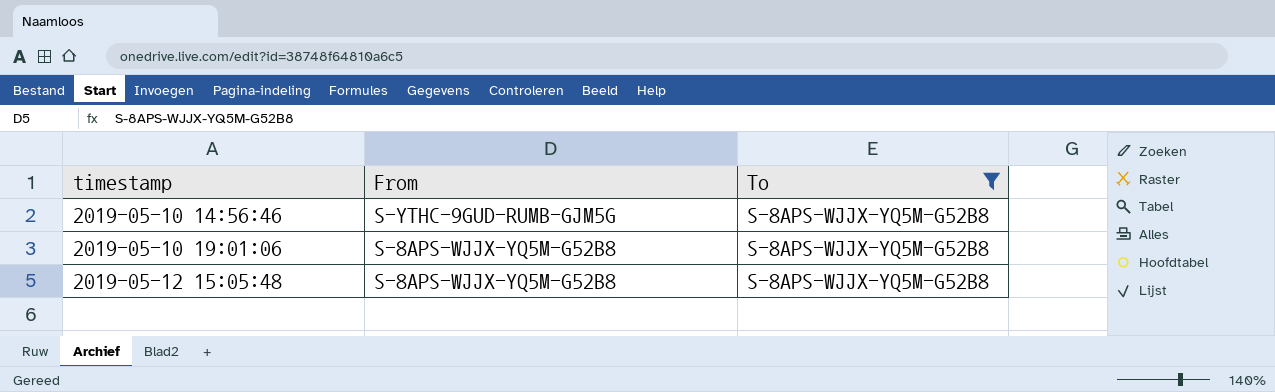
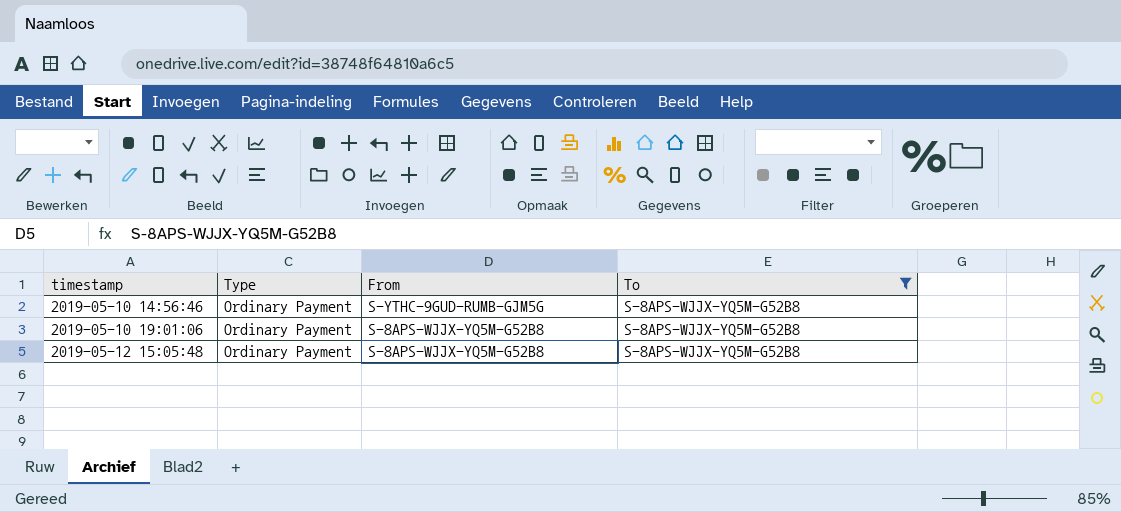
column Type | position: none -> 2

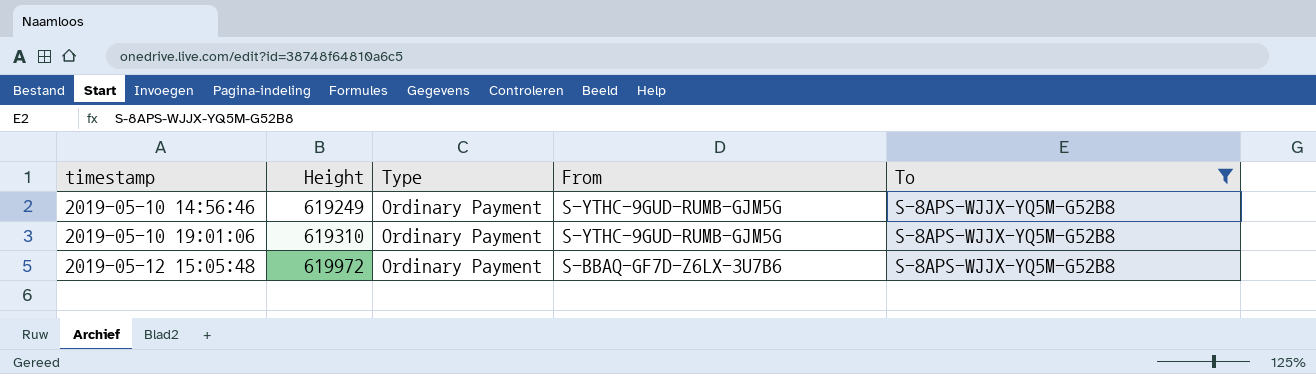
column Height | position: none -> 2
2019-05-10 19:01:06 | From: S-8APS-WJJX-YQ5M-G52B8 -> S-YTHC-9GUD-RUMB-GJM5G
2019-05-12 15:05:48 | From: S-8APS-WJJX-YQ5M-G52B8 -> S-BBAQ-GF7D-Z6LX-3U7B6

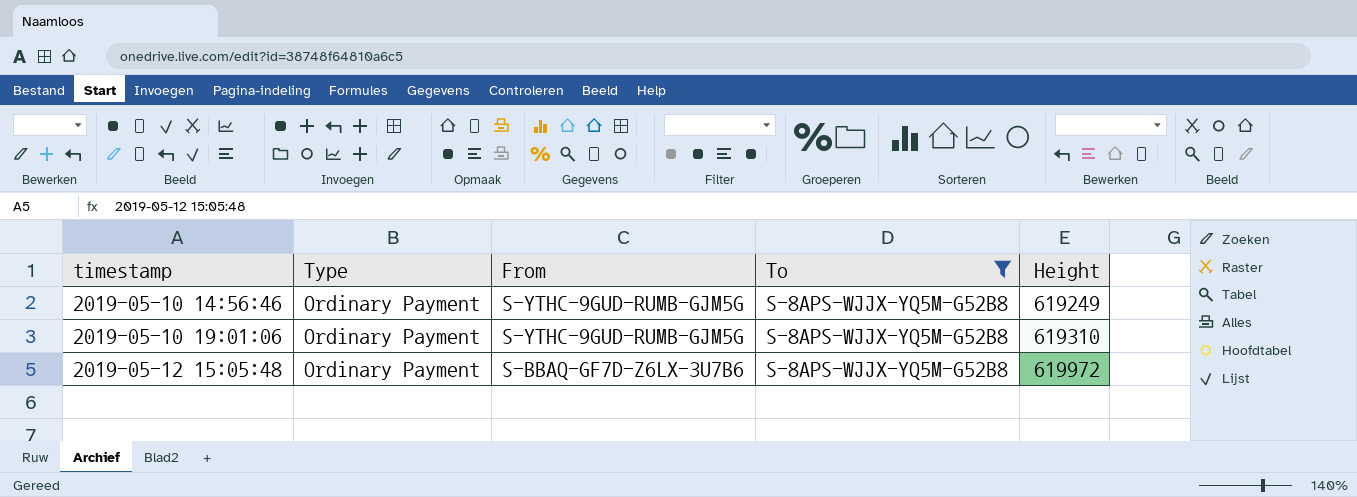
column Height | position: 2 -> 5

